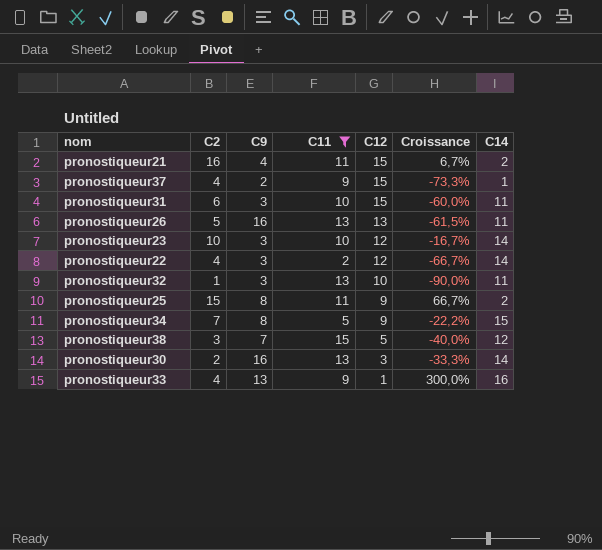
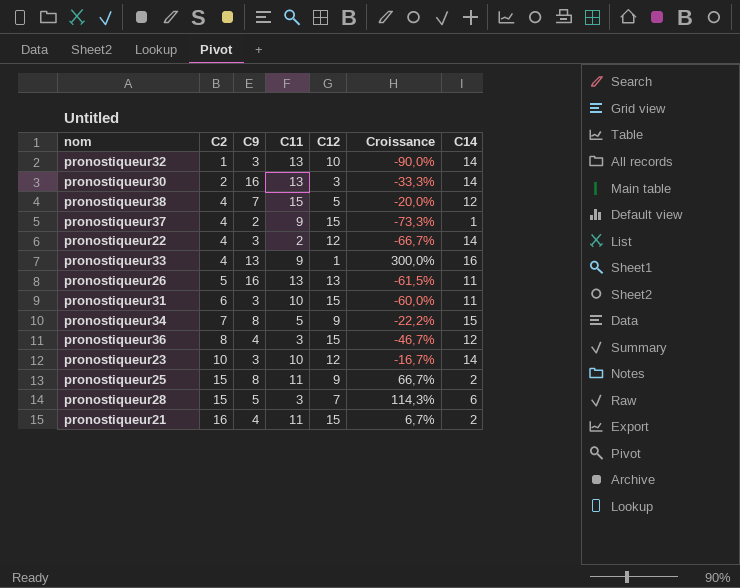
filter: C11 != 3 -> none
row order: C12 descending -> C2 ascending
pronostiqueur32 | C14: 11 -> 14
pronostiqueur38 | C2: 3 -> 4
pronostiqueur38 | Croissance: -40,0% -> -20,0%

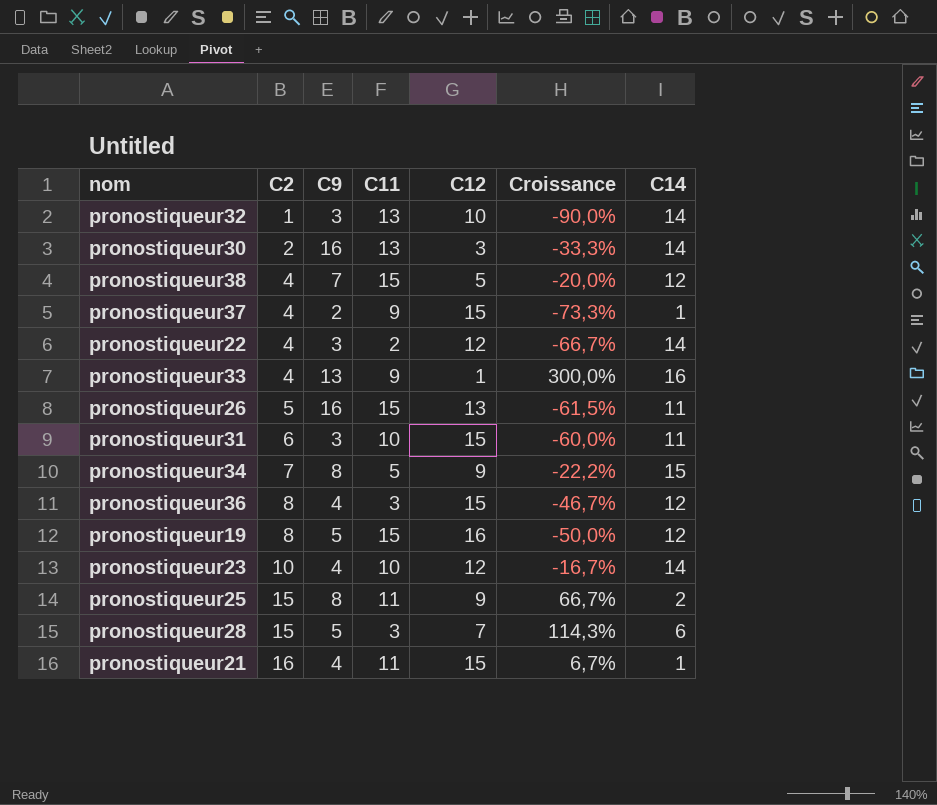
pronostiqueur26 | C11: 13 -> 15
row pronostiqueur19: none -> 8 | 5 | 15 | 16 | -50,0% | 12
pronostiqueur23 | C9: 3 -> 4
pronostiqueur21 | C14: 2 -> 1

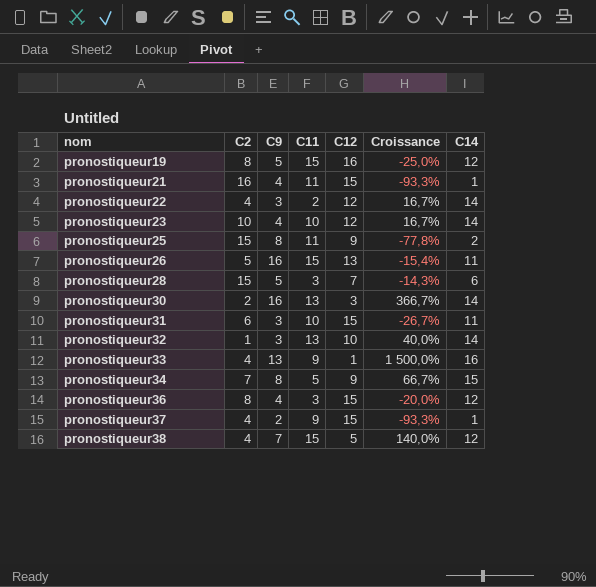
row order: C2 ascending -> nom ascending
column Croissance | formula: ([C2] - [C12]) / [C12] -> ([C14] - [C12]) / [C12]

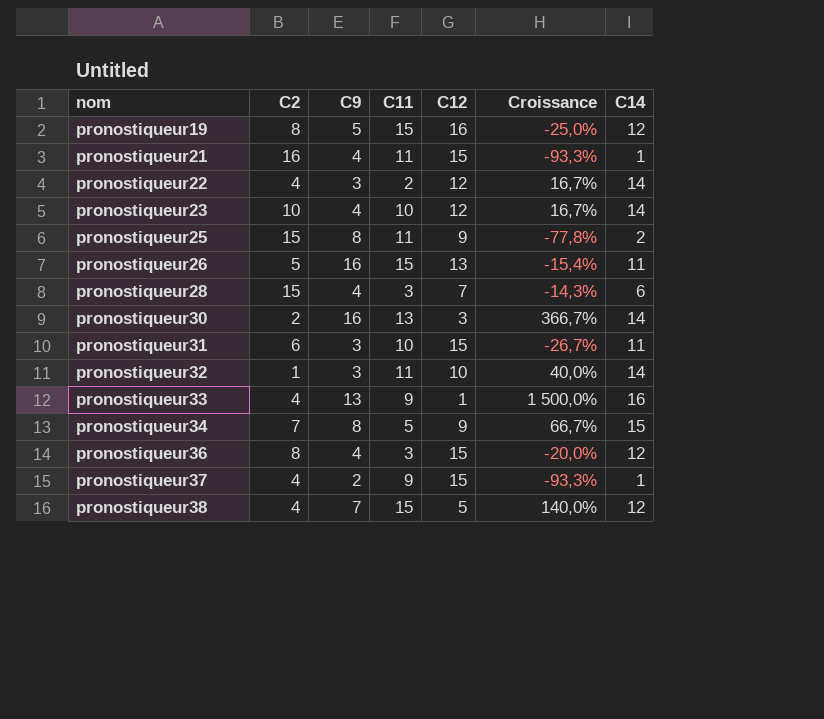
pronostiqueur28 | C9: 5 -> 4
pronostiqueur32 | C11: 13 -> 11

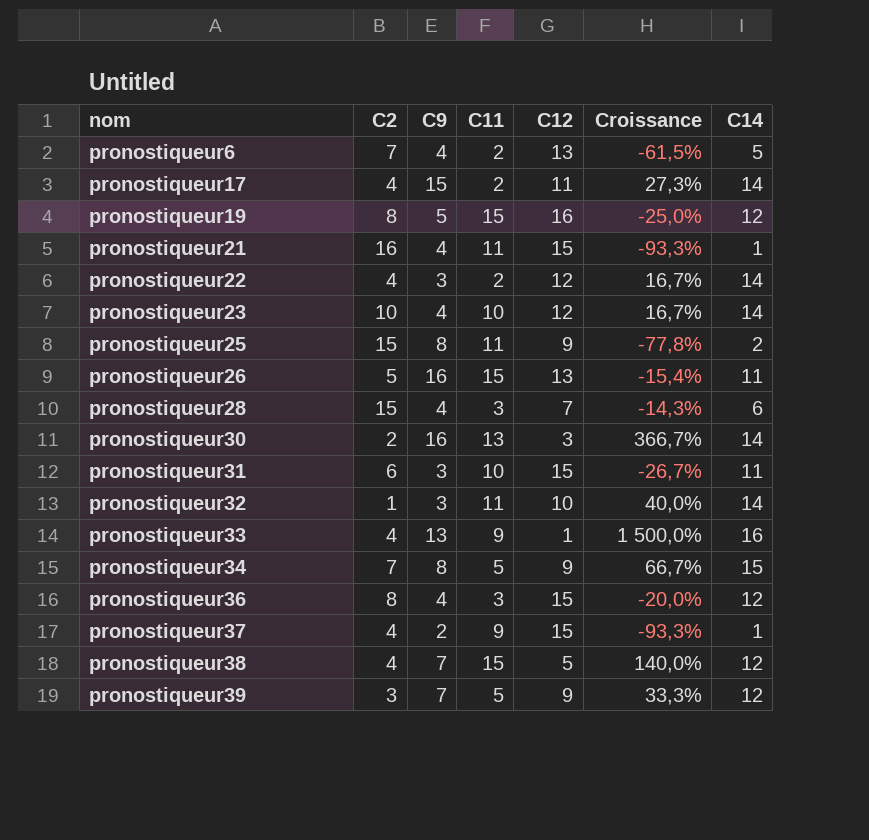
row pronostiqueur6: none -> 7 | 4 | 2 | 13 | -61,5% | 5
row pronostiqueur17: none -> 4 | 15 | 2 | 11 | 27,3% | 14
row pronostiqueur39: none -> 3 | 7 | 5 | 9 | 33,3% | 12

